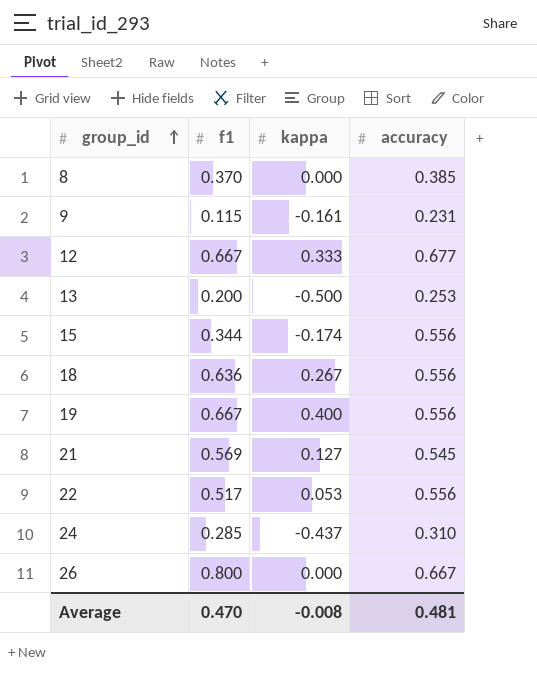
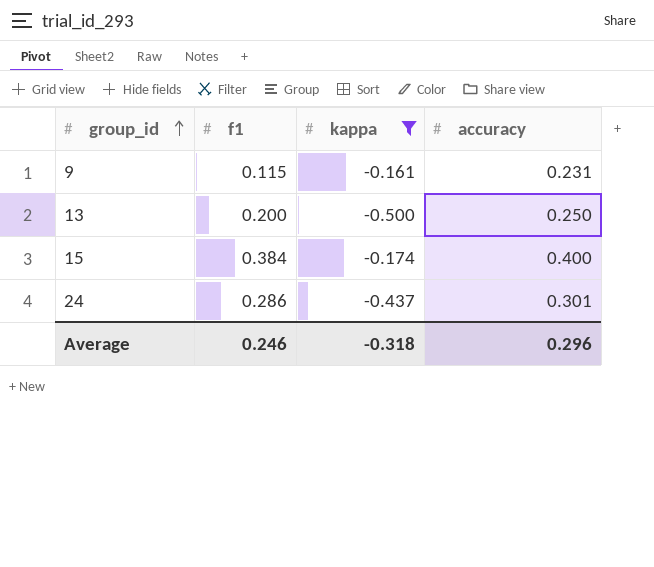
filter: none -> kappa <= -0.161
13 | accuracy: 0.253 -> 0.250
15 | f1: 0.344 -> 0.384
15 | accuracy: 0.556 -> 0.400
24 | f1: 0.285 -> 0.286
24 | accuracy: 0.310 -> 0.301
Average | f1: 0.470 -> 0.246
Average | kappa: -0.008 -> -0.318
Average | accuracy: 0.481 -> 0.296

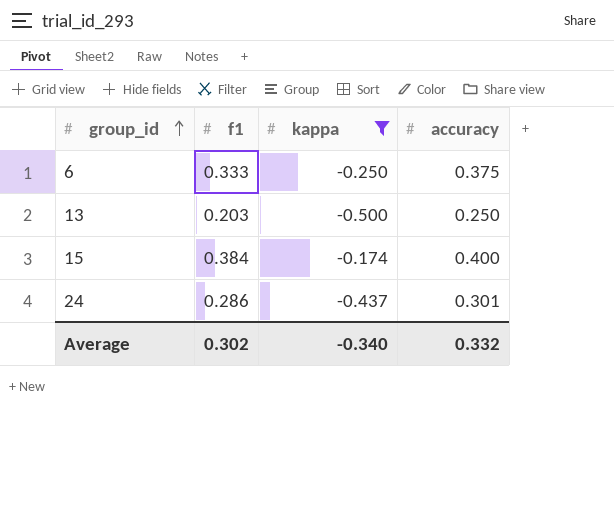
row 9: 0.115 | -0.161 | 0.231 -> none
row 6: none -> 0.333 | -0.250 | 0.375
13 | f1: 0.200 -> 0.203
Average | f1: 0.246 -> 0.302
Average | kappa: -0.318 -> -0.340
Average | accuracy: 0.296 -> 0.332

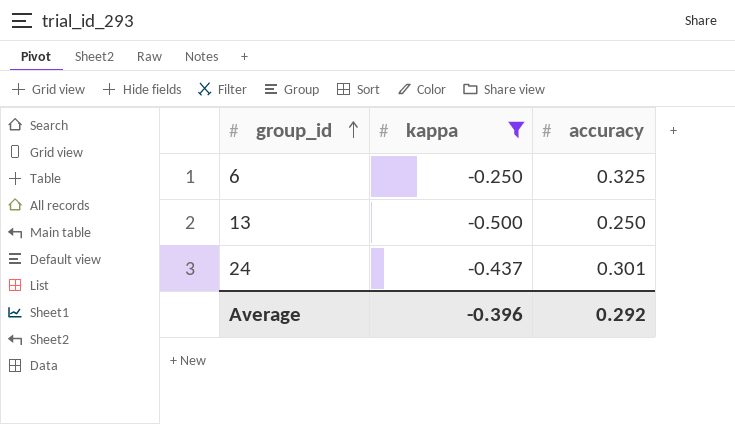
column f1 | position: 2 -> none
row 15: 0.384 | -0.174 | 0.400 -> none
6 | accuracy: 0.375 -> 0.325
Average | kappa: -0.340 -> -0.396
Average | accuracy: 0.332 -> 0.292

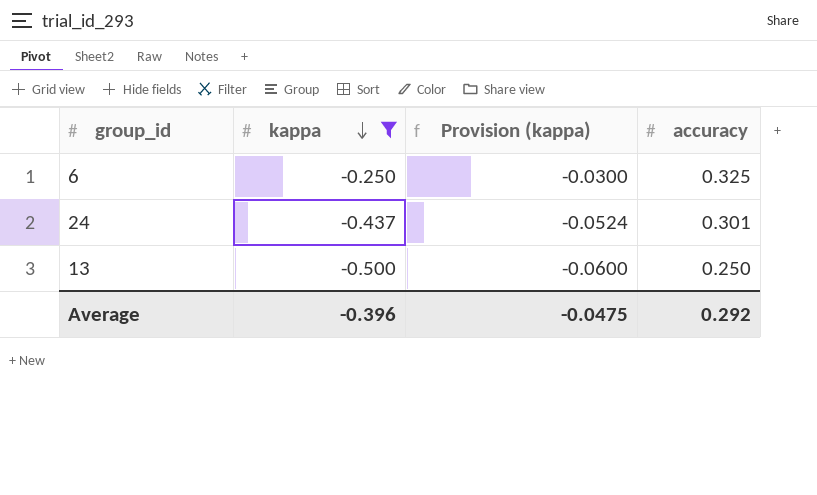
row order: group_id ascending -> kappa descending
column Provision (kappa) | formula: none -> [kappa] * 0.12

